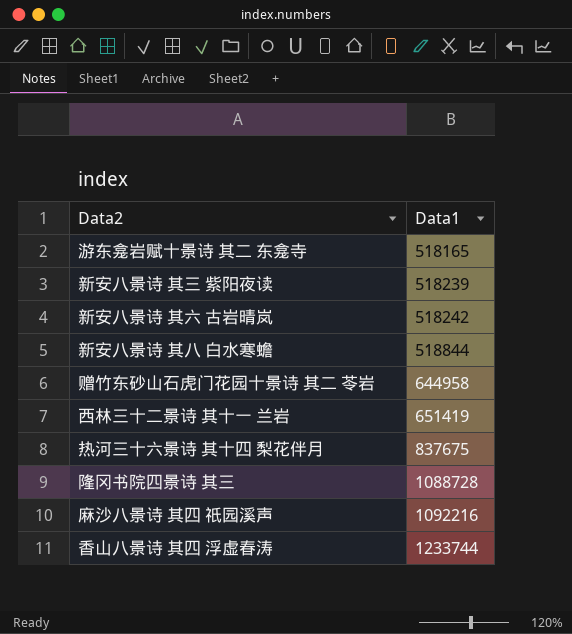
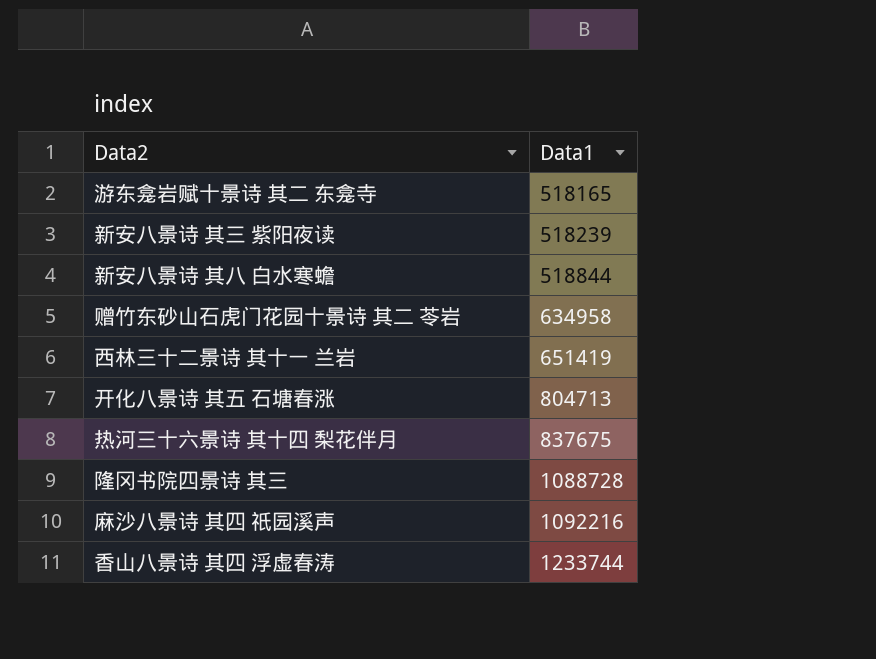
row 新安八景诗 其六 古岩晴岚: 518242 -> none
赠竹东砂山石虎门花园十景诗 其二 苓岩 | Data1: 644958 -> 634958
row 开化八景诗 其五 石塘春涨: none -> 804713

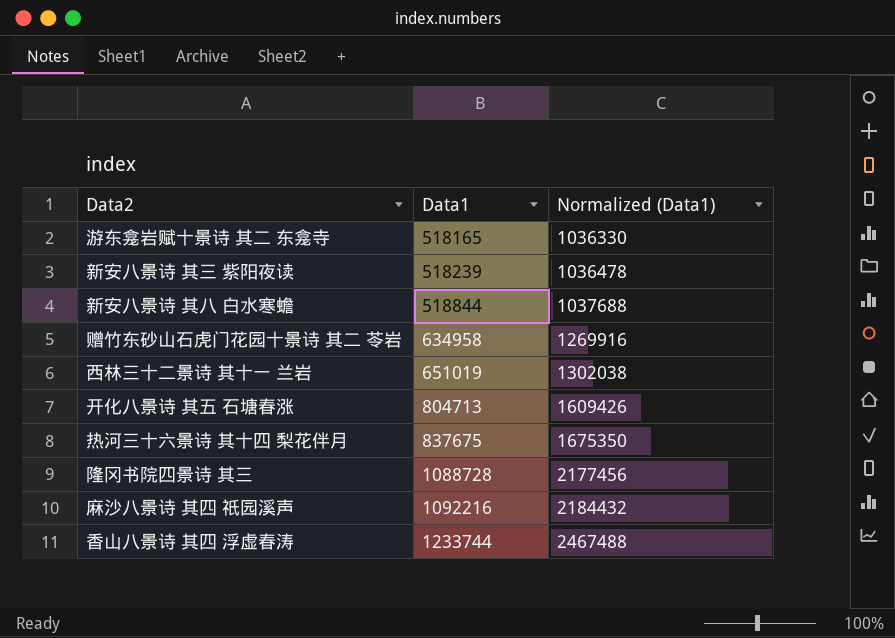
column Normalized (Data1) | formula: none -> [Data1] * 2
西林三十二景诗 其十一 兰岩 | Data1: 651419 -> 651019

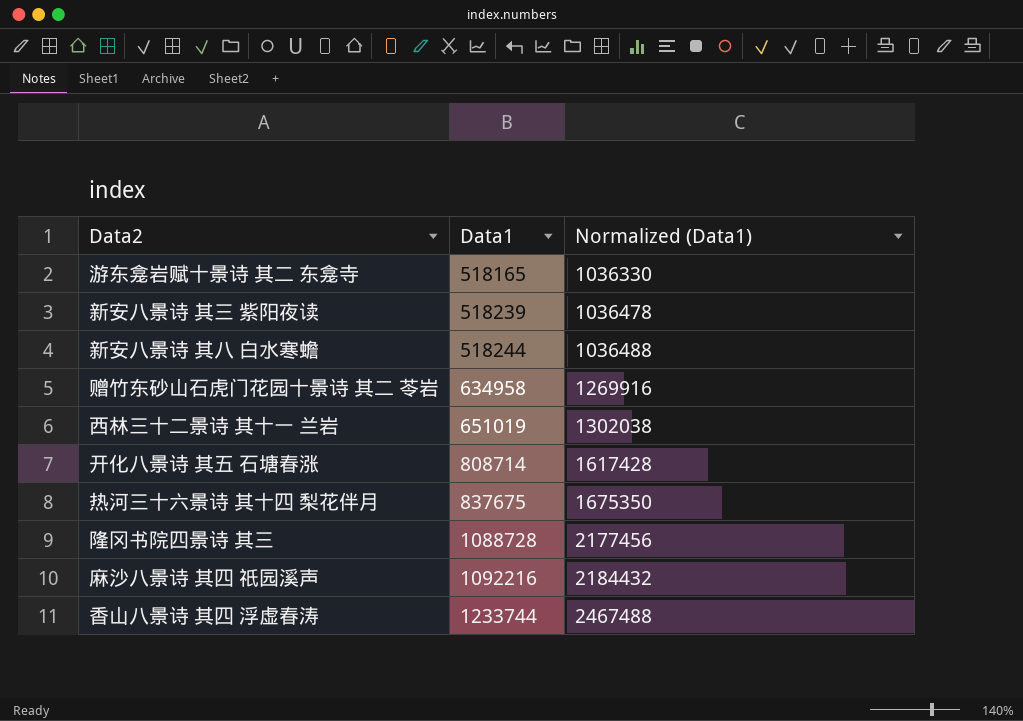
新安八景诗 其八 白水寒蟾 | Data1: 518844 -> 518244
新安八景诗 其八 白水寒蟾 | Normalized (Data1): 1037688 -> 1036488
开化八景诗 其五 石塘春涨 | Data1: 804713 -> 808714
开化八景诗 其五 石塘春涨 | Normalized (Data1): 1609426 -> 1617428

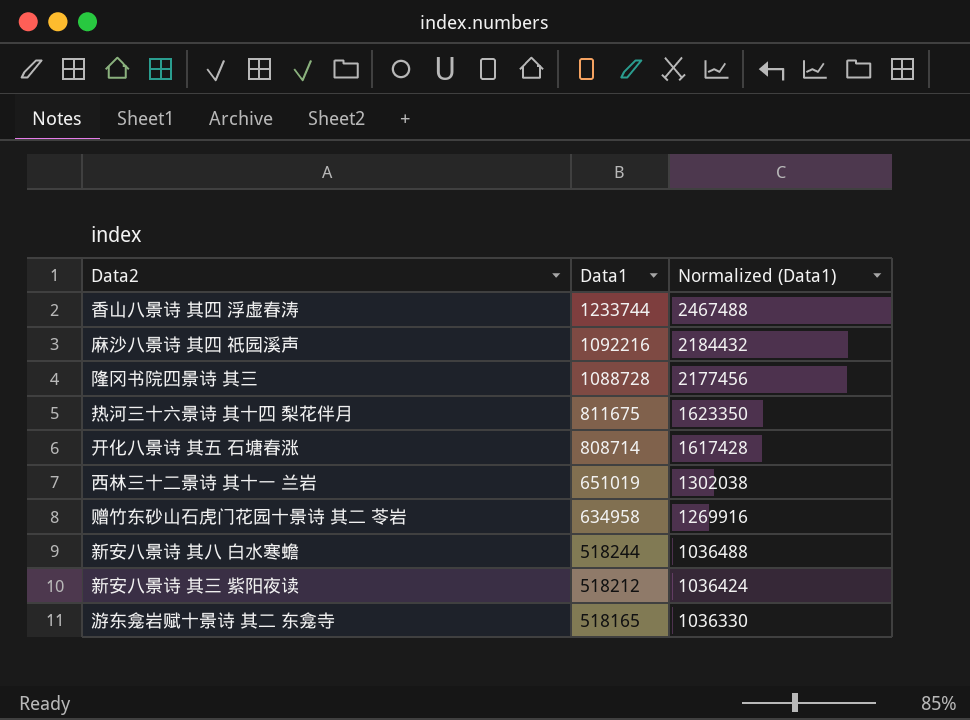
row order: Data1 ascending -> Data1 descending
热河三十六景诗 其十四 梨花伴月 | Data1: 837675 -> 811675
热河三十六景诗 其十四 梨花伴月 | Normalized (Data1): 1675350 -> 1623350
新安八景诗 其三 紫阳夜读 | Data1: 518239 -> 518212
新安八景诗 其三 紫阳夜读 | Normalized (Data1): 1036478 -> 1036424

